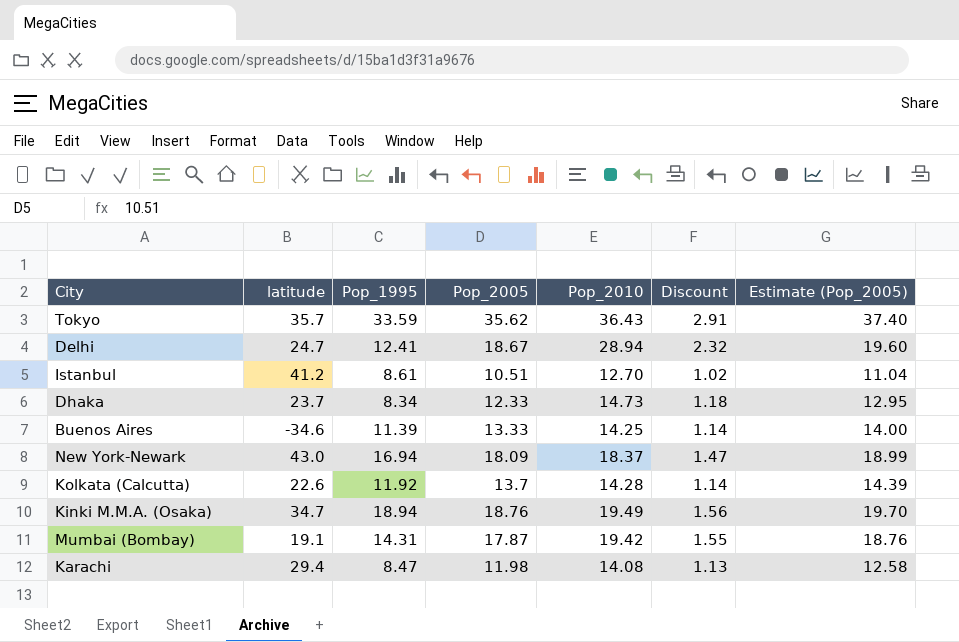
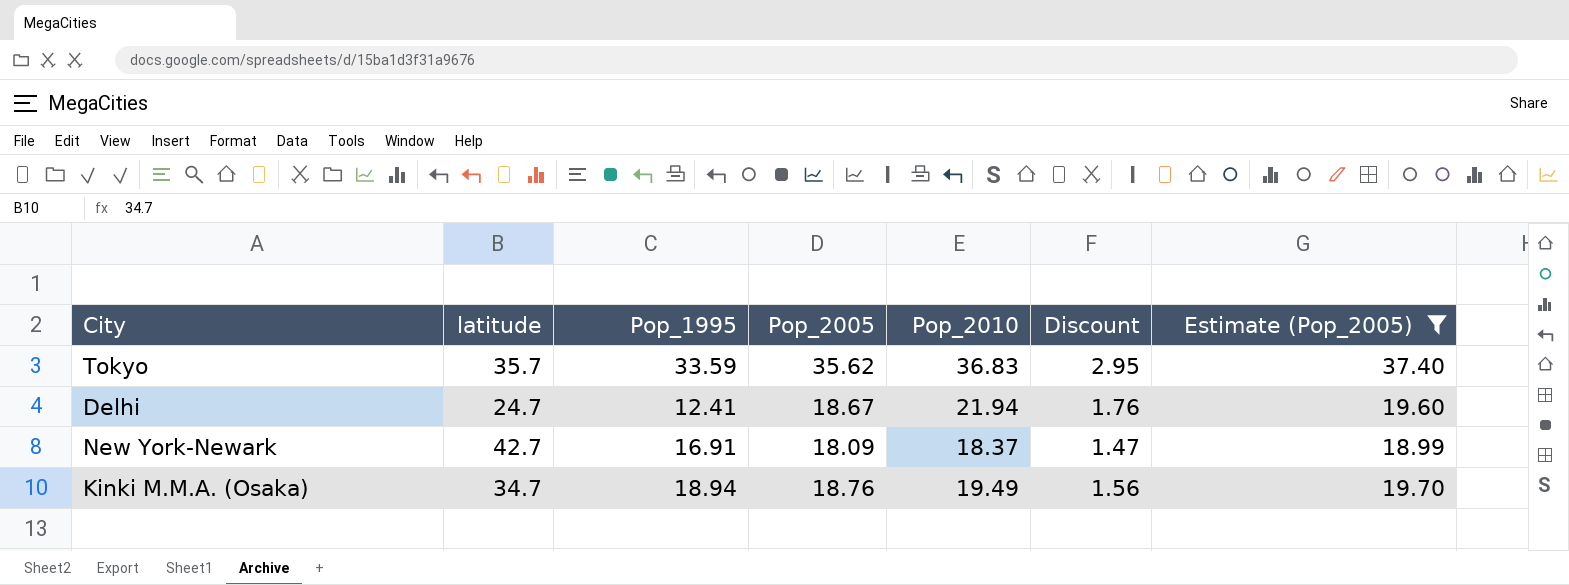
filter: none -> Estimate (Pop_2005) >= 18.99
Tokyo | Pop_2010: 36.43 -> 36.83
Tokyo | Discount: 2.91 -> 2.95
Delhi | Pop_2010: 28.94 -> 21.94
Delhi | Discount: 2.32 -> 1.76
New York-Newark | latitude: 43.0 -> 42.7
New York-Newark | Pop_1995: 16.94 -> 16.91

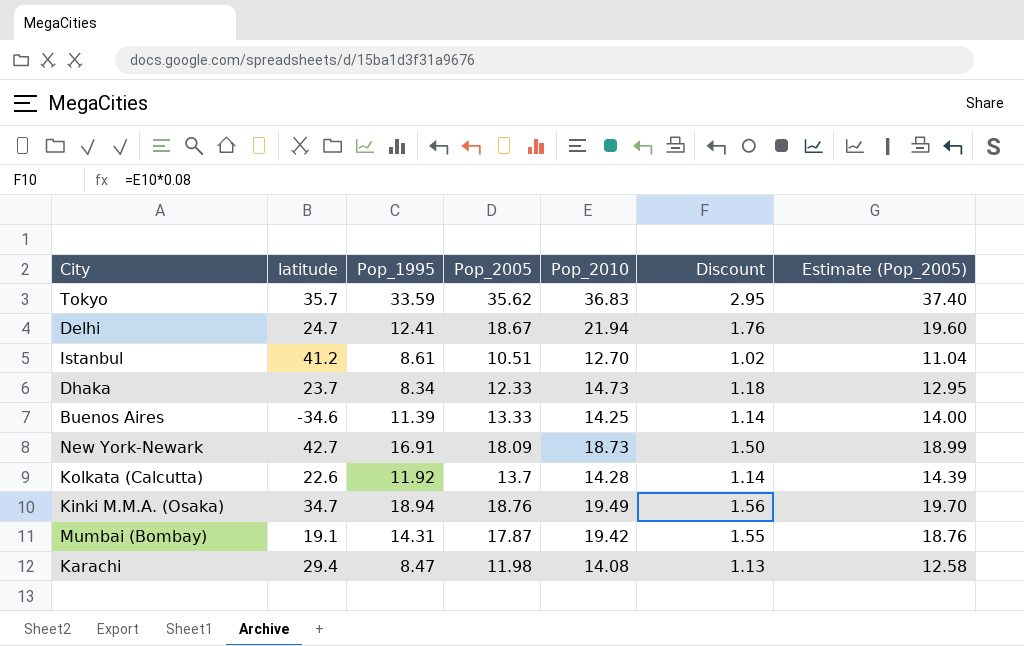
filter: Estimate (Pop_2005) >= 18.99 -> none
New York-Newark | Pop_2010: 18.37 -> 18.73
New York-Newark | Discount: 1.47 -> 1.50

